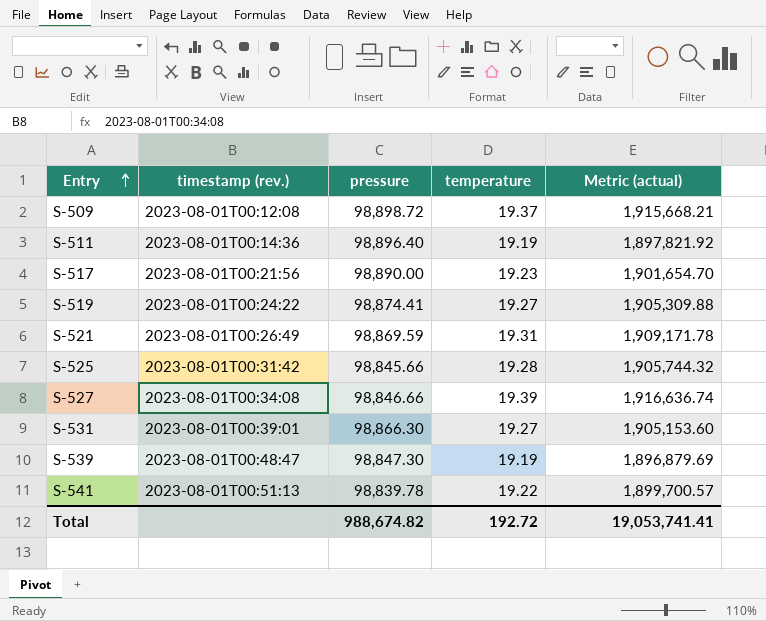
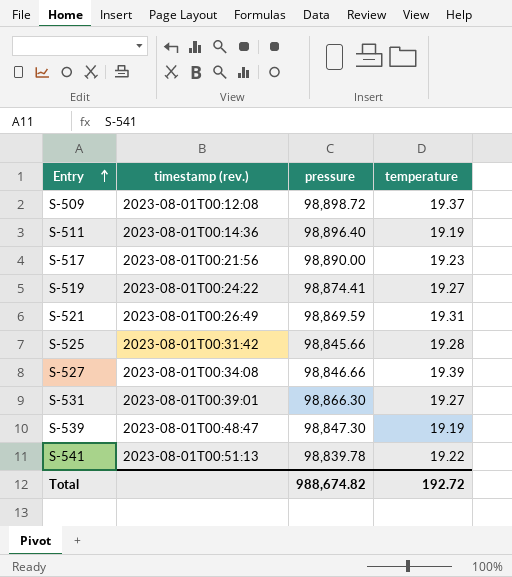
column Metric (actual) | formula: [pressure] * [temperature] -> none

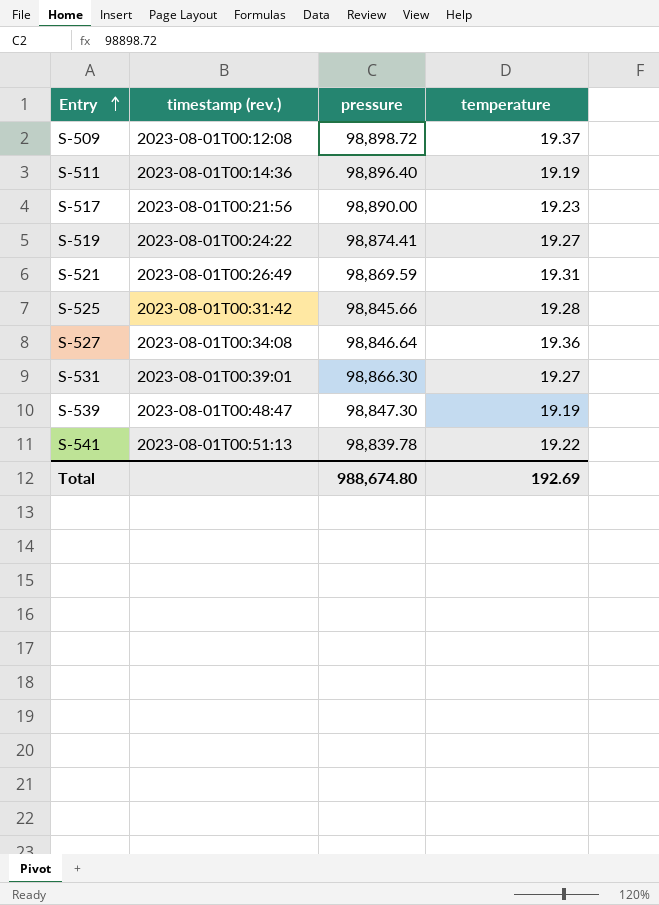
S-527 | pressure: 98,846.66 -> 98,846.64
S-527 | temperature: 19.39 -> 19.36
Total | pressure: 988,674.82 -> 988,674.80
Total | temperature: 192.72 -> 192.69

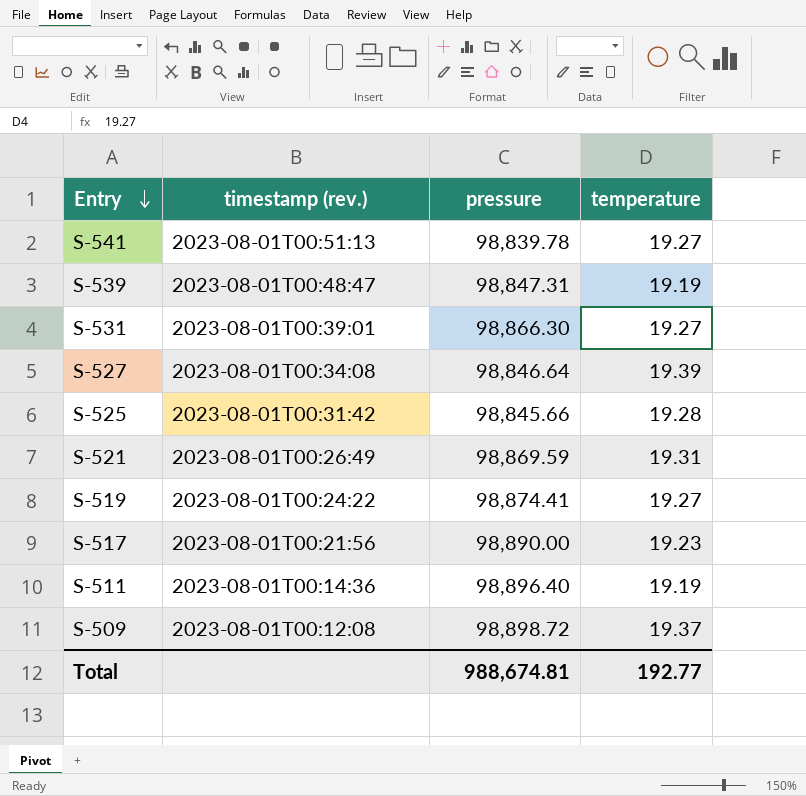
row order: Entry ascending -> Entry descending
S-541 | temperature: 19.22 -> 19.27
S-539 | pressure: 98,847.30 -> 98,847.31
S-527 | temperature: 19.36 -> 19.39
Total | pressure: 988,674.80 -> 988,674.81
Total | temperature: 192.69 -> 192.77

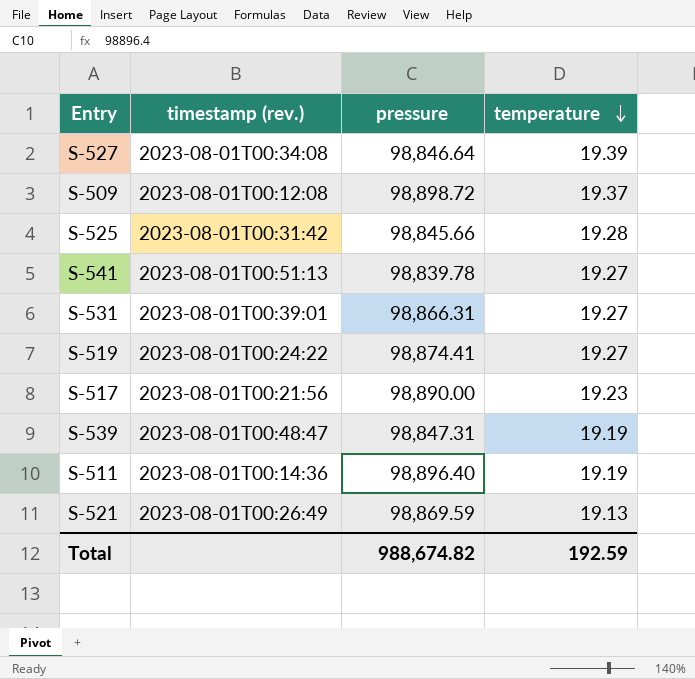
row order: Entry descending -> temperature descending
S-531 | pressure: 98,866.30 -> 98,866.31
S-521 | temperature: 19.31 -> 19.13
Total | pressure: 988,674.81 -> 988,674.82
Total | temperature: 192.77 -> 192.59

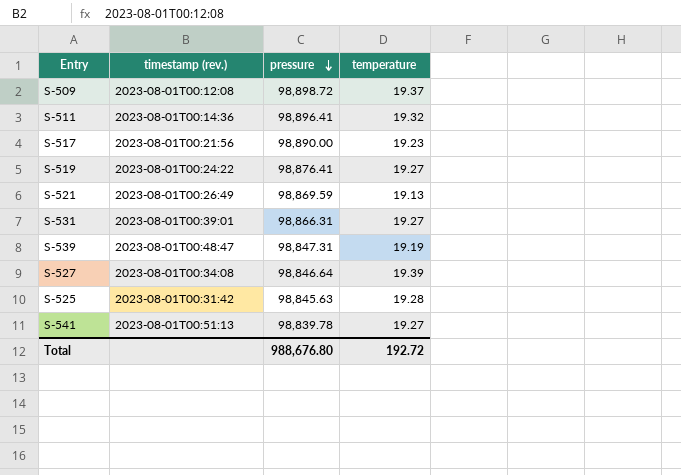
row order: temperature descending -> pressure descending
S-511 | pressure: 98,896.40 -> 98,896.41
S-511 | temperature: 19.19 -> 19.32
S-519 | pressure: 98,874.41 -> 98,876.41
S-525 | pressure: 98,845.66 -> 98,845.63
Total | pressure: 988,674.82 -> 988,676.80
Total | temperature: 192.59 -> 192.72

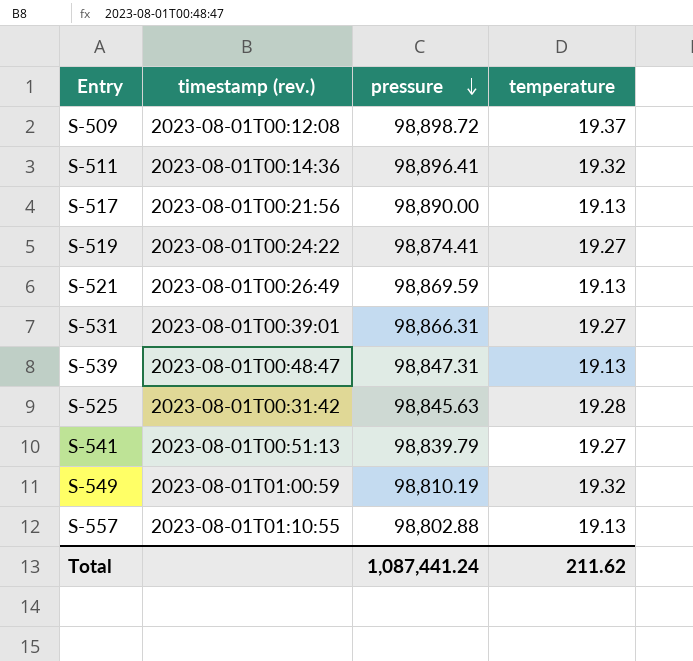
row S-527: 2023-08-01T00:34:08 | 98,846.64 | 19.39 -> none
S-517 | temperature: 19.23 -> 19.13
S-519 | pressure: 98,876.41 -> 98,874.41
S-539 | temperature: 19.19 -> 19.13
S-541 | pressure: 98,839.78 -> 98,839.79
row S-549: none -> 2023-08-01T01:00:59 | 98,810.19 | 19.32
row S-557: none -> 2023-08-01T01:10:55 | 98,802.88 | 19.13
Total | pressure: 988,676.80 -> 1,087,441.24
Total | temperature: 192.72 -> 211.62

